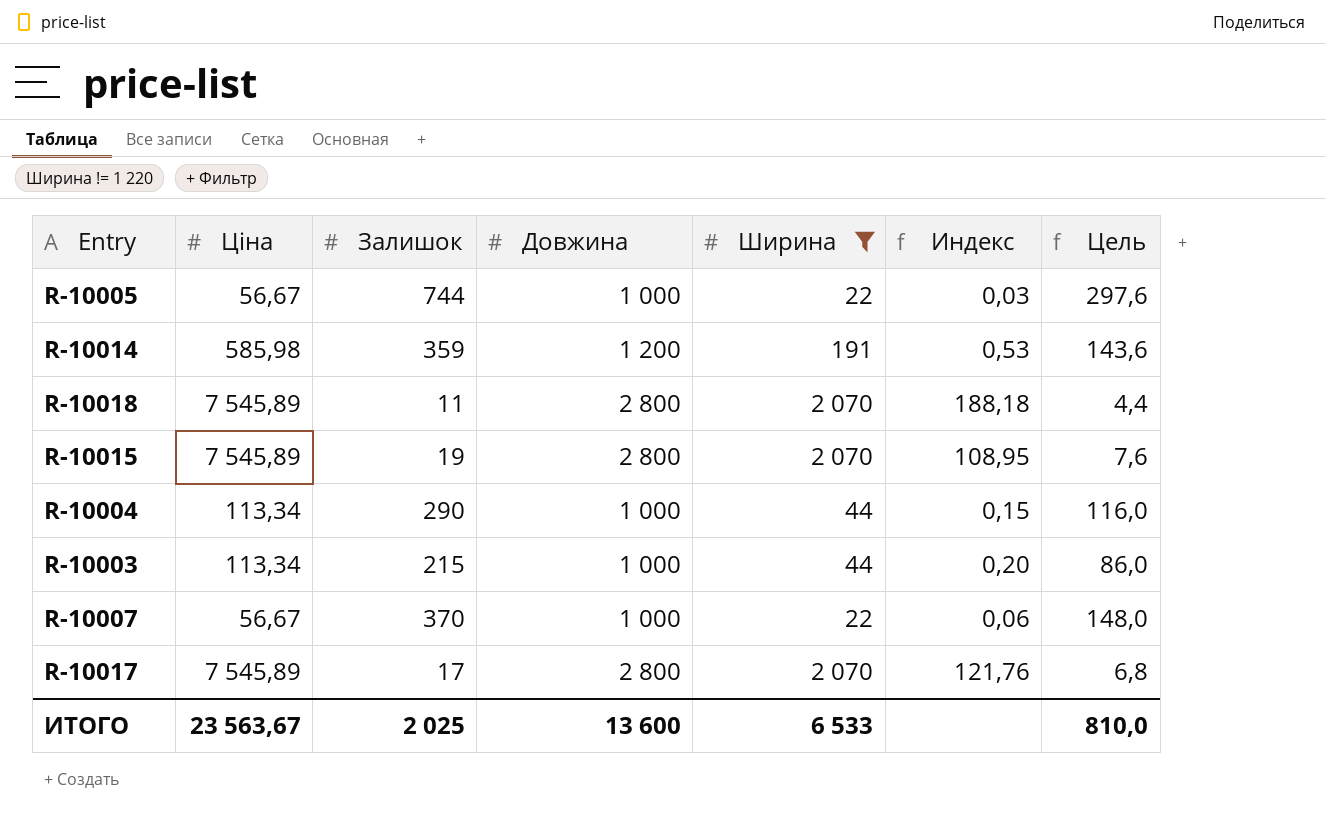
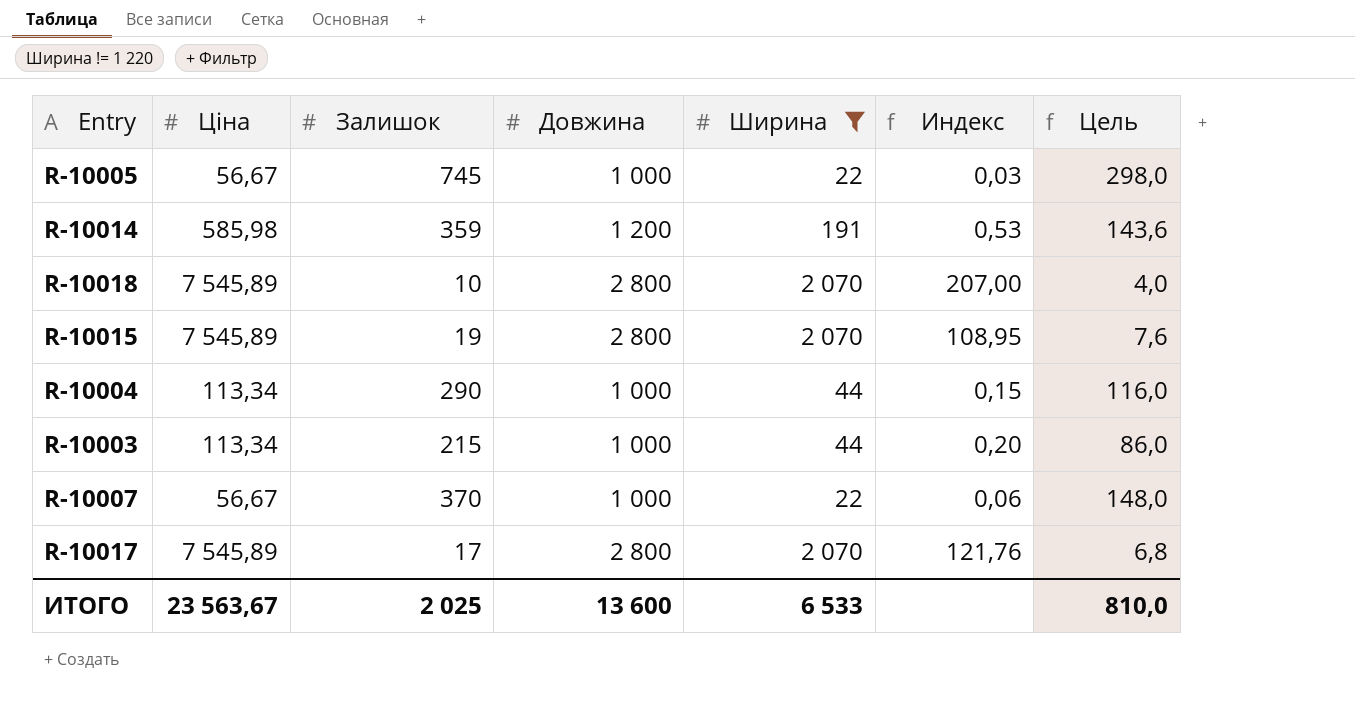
R-10005 | Залишок: 744 -> 745
R-10005 | Цель: 297,6 -> 298,0
R-10018 | Залишок: 11 -> 10
R-10018 | Индекс: 188,18 -> 207,00
R-10018 | Цель: 4,4 -> 4,0

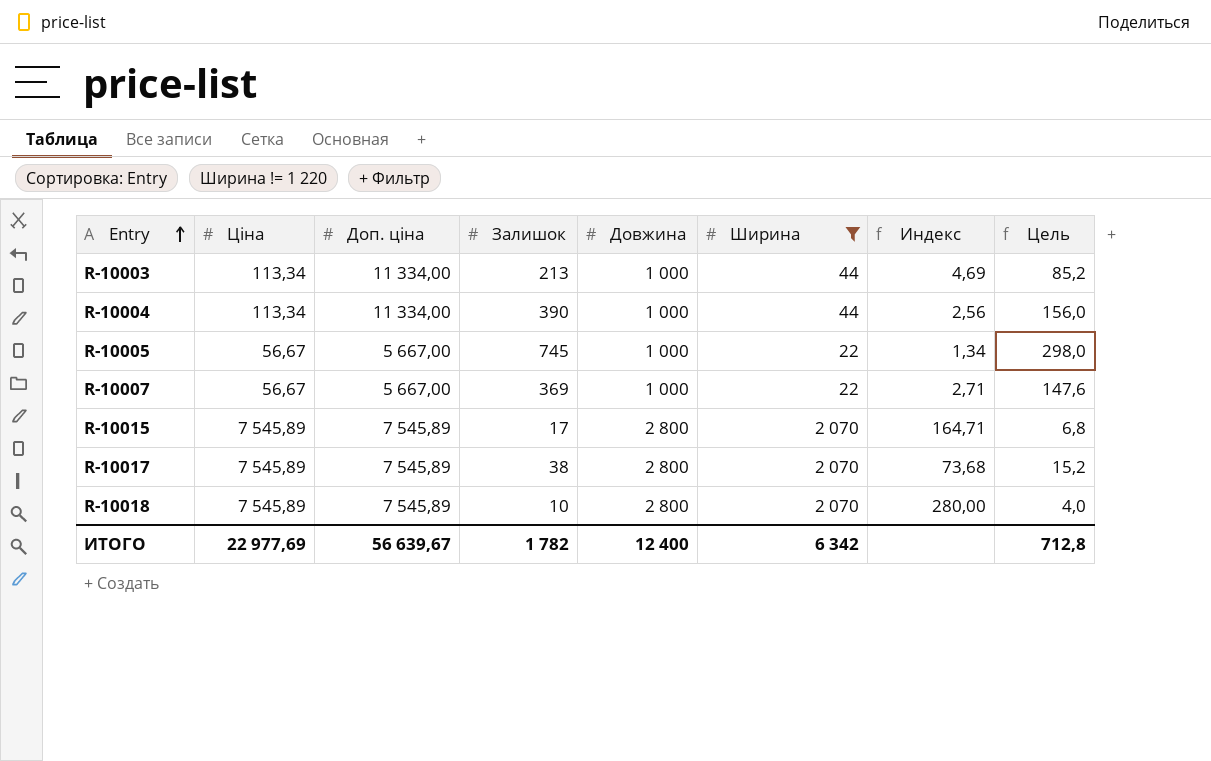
row order: none -> Entry ascending
column Доп. ціна | position: none -> 3
column Индекс | formula: [Ширина] / [Залишок] -> [Довжина] / [Залишок]
row R-10014: 585,98 | 359 | 1 200 | 191 | 0,53 | 143,6 -> none
R-10003 | Залишок: 215 -> 213
R-10003 | Цель: 86,0 -> 85,2
R-10004 | Залишок: 290 -> 390
R-10004 | Цель: 116,0 -> 156,0
R-10007 | Залишок: 370 -> 369
R-10007 | Цель: 148,0 -> 147,6
R-10015 | Залишок: 19 -> 17
R-10015 | Цель: 7,6 -> 6,8
R-10017 | Залишок: 17 -> 38
R-10017 | Цель: 6,8 -> 15,2
ИТОГО | Ціна: 23 563,67 -> 22 977,69
ИТОГО | Залишок: 2 025 -> 1 782
ИТОГО | Довжина: 13 600 -> 12 400
ИТОГО | Ширина: 6 533 -> 6 342
ИТОГО | Цель: 810,0 -> 712,8

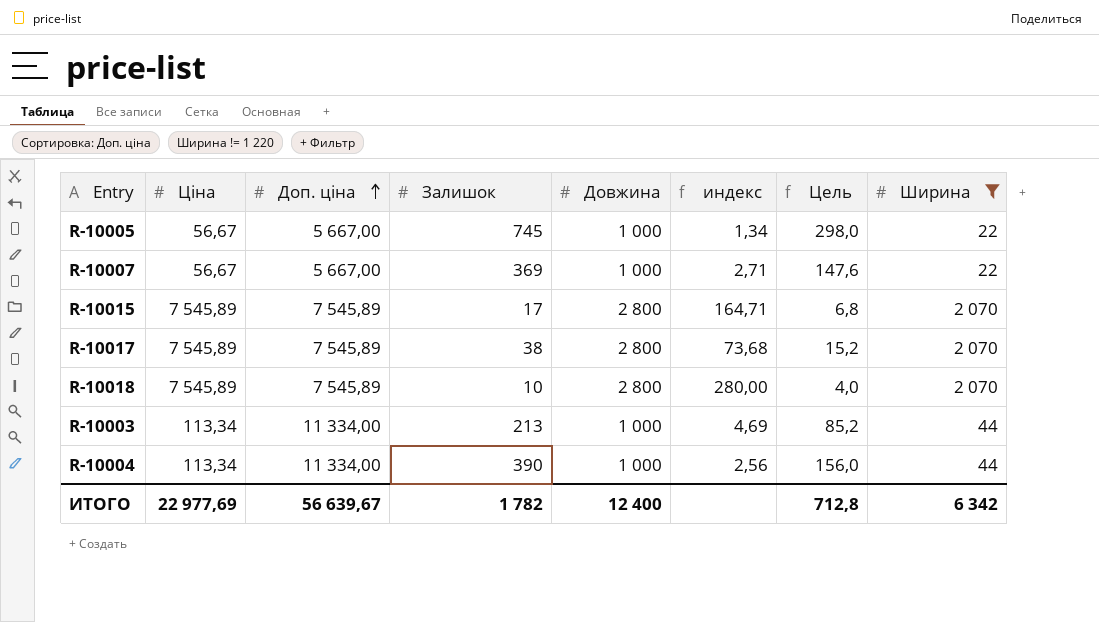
row order: Entry ascending -> Доп. ціна ascending
column name: Индекс -> индекс
column Ширина | position: 6 -> 8

